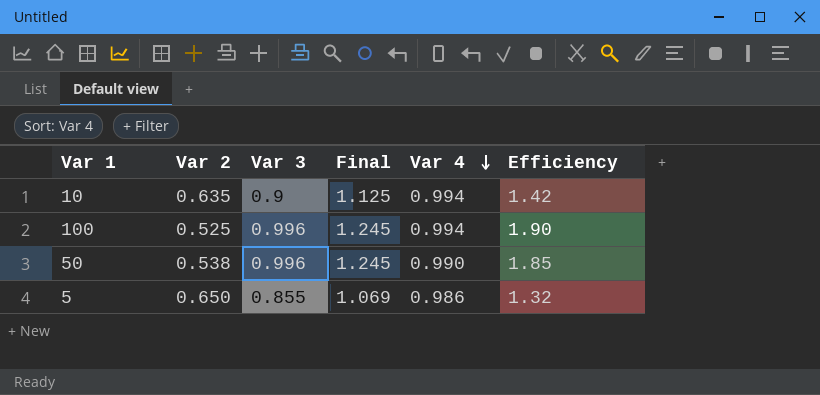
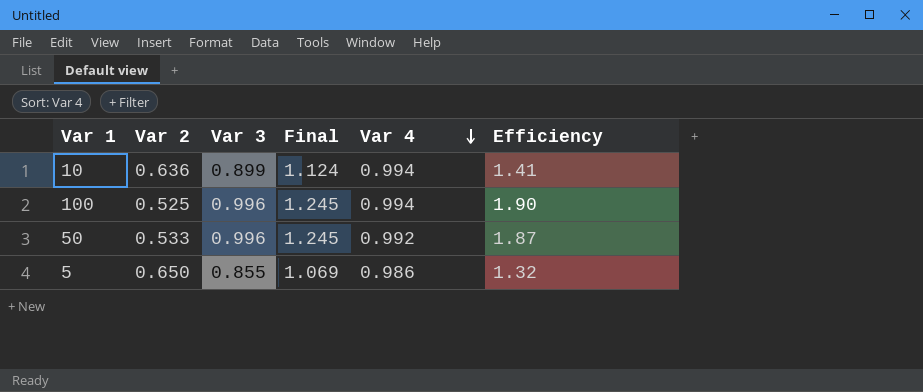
10 | Var 2: 0.635 -> 0.636
10 | Var 3: 0.9 -> 0.899
10 | Final: 1.125 -> 1.124
10 | Efficiency: 1.42 -> 1.41
50 | Var 2: 0.538 -> 0.533
50 | Var 4: 0.990 -> 0.992
50 | Efficiency: 1.85 -> 1.87

